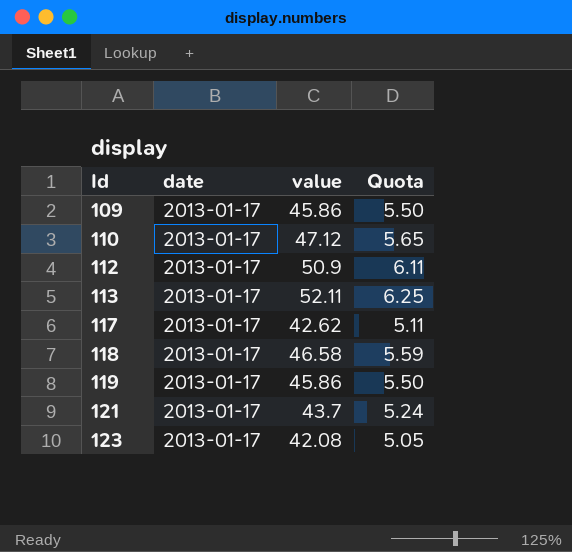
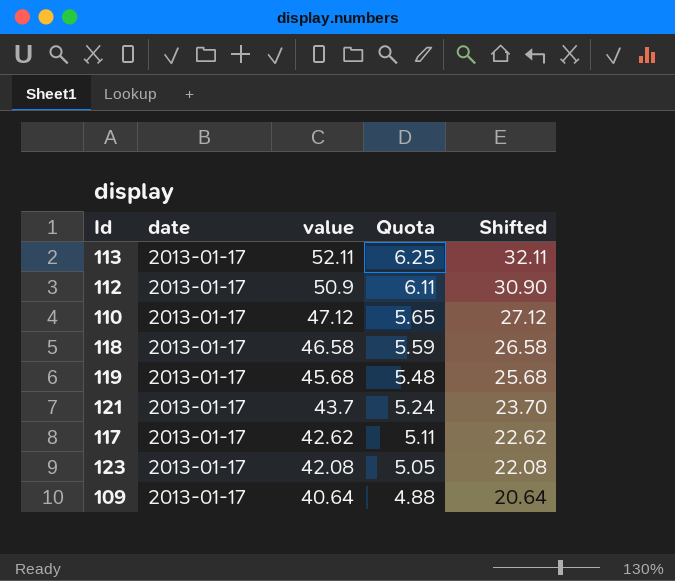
row order: Id ascending -> value descending
column Shifted | formula: none -> [value] - 20
119 | value: 45.86 -> 45.68
119 | Quota: 5.50 -> 5.48
109 | value: 45.86 -> 40.64
109 | Quota: 5.50 -> 4.88

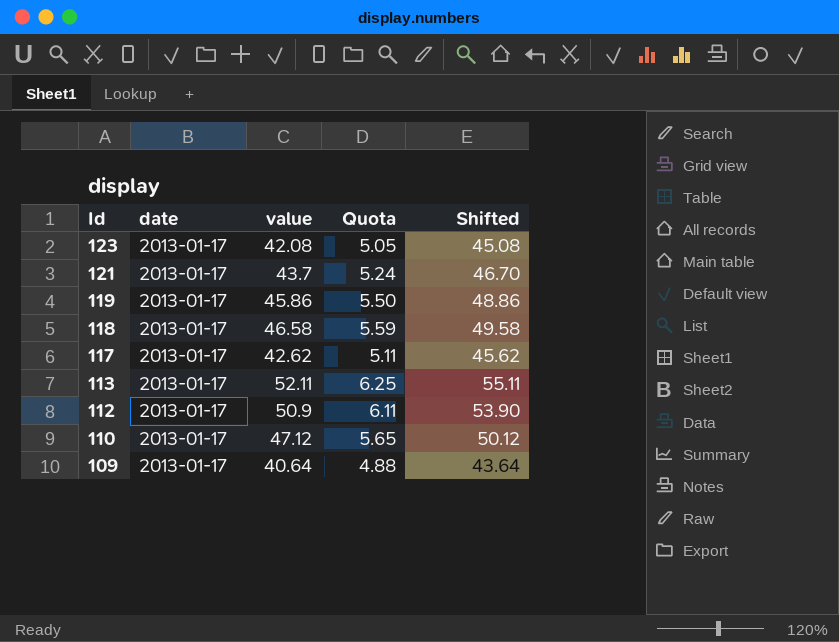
row order: value descending -> Id descending
column Shifted | formula: [value] - 20 -> [value] + 3
119 | value: 45.68 -> 45.86
119 | Quota: 5.48 -> 5.50

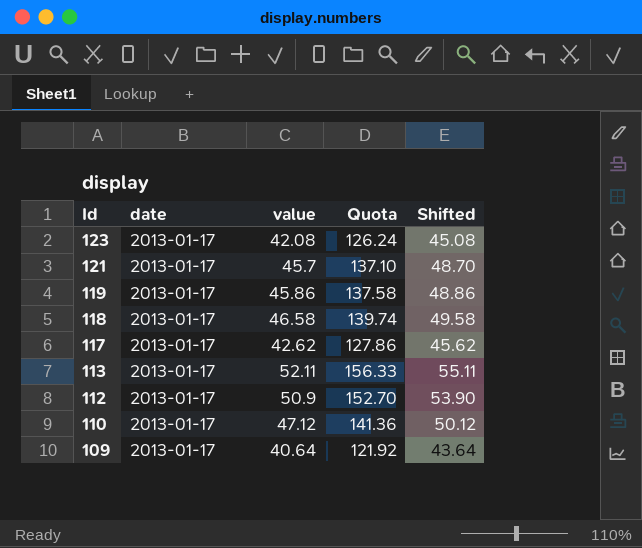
column Quota | formula: [value] * 0.12 -> [value] * 3
121 | value: 43.7 -> 45.7
121 | Shifted: 46.70 -> 48.70

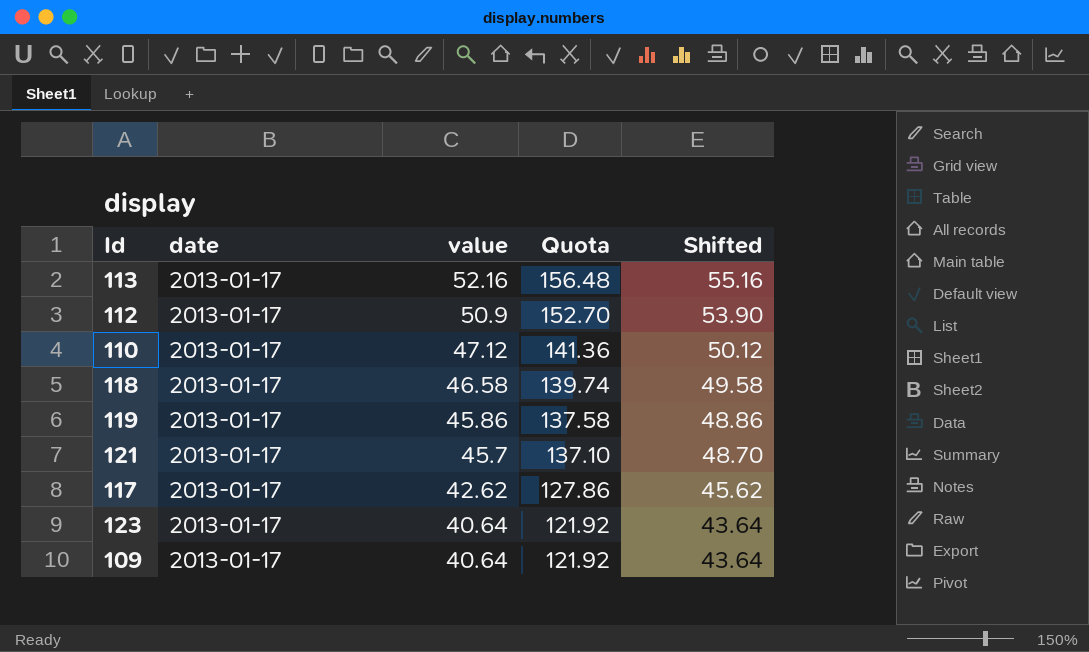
row order: Id descending -> value descending
113 | value: 52.11 -> 52.16
113 | Quota: 156.33 -> 156.48
113 | Shifted: 55.11 -> 55.16
123 | value: 42.08 -> 40.64
123 | Quota: 126.24 -> 121.92
123 | Shifted: 45.08 -> 43.64

